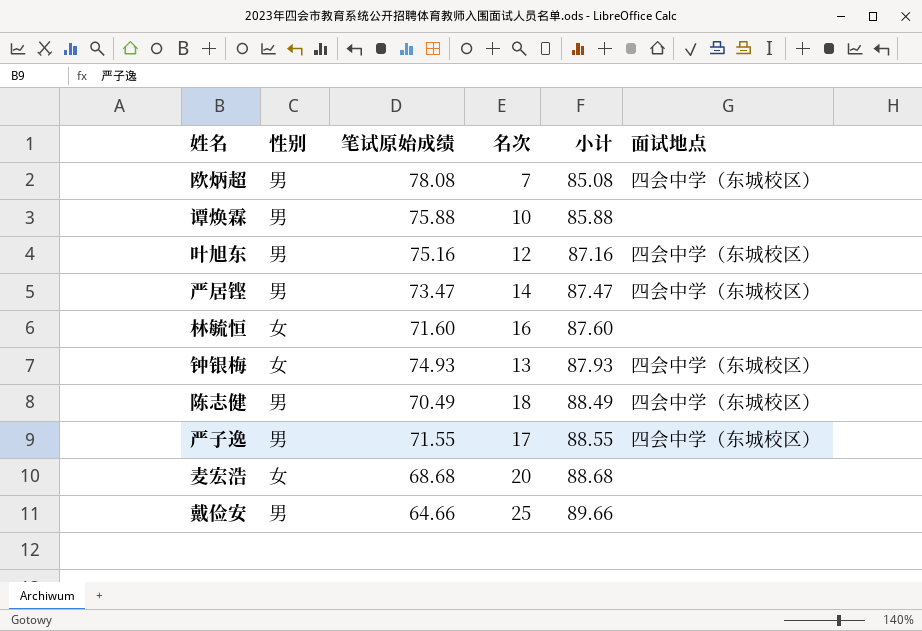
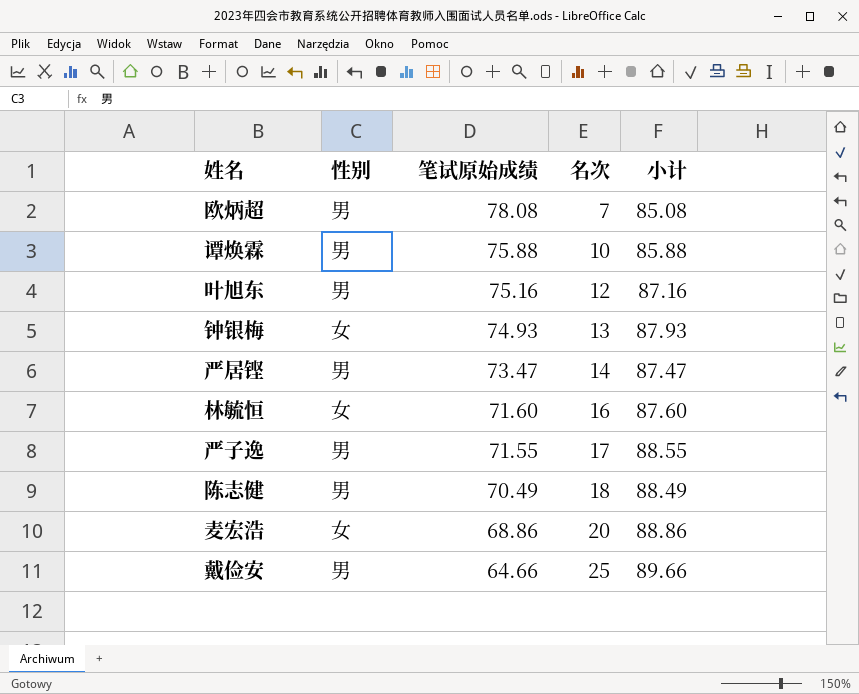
row order: 小计 ascending -> 笔试原始成绩 descending
column 面试地点 | position: 6 -> none
麦宏浩 | 笔试原始成绩: 68.68 -> 68.86
麦宏浩 | 小计: 88.68 -> 88.86

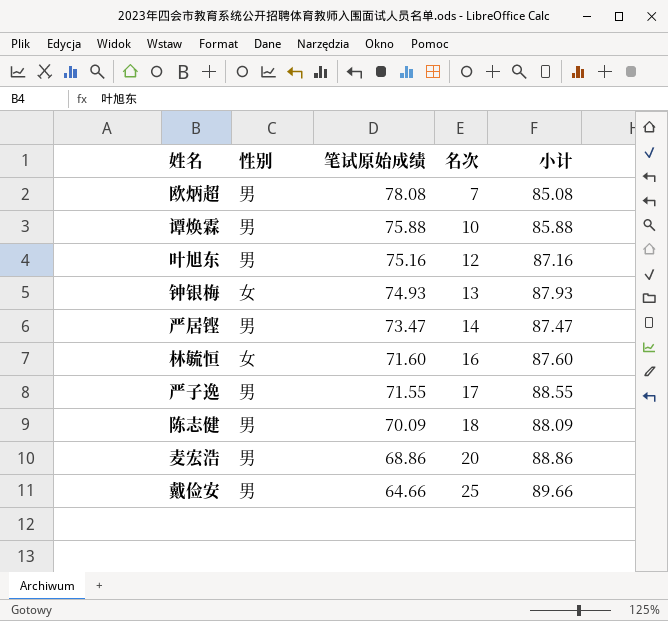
陈志健 | 笔试原始成绩: 70.49 -> 70.09
陈志健 | 小计: 88.49 -> 88.09
麦宏浩 | 性别: 女 -> 男

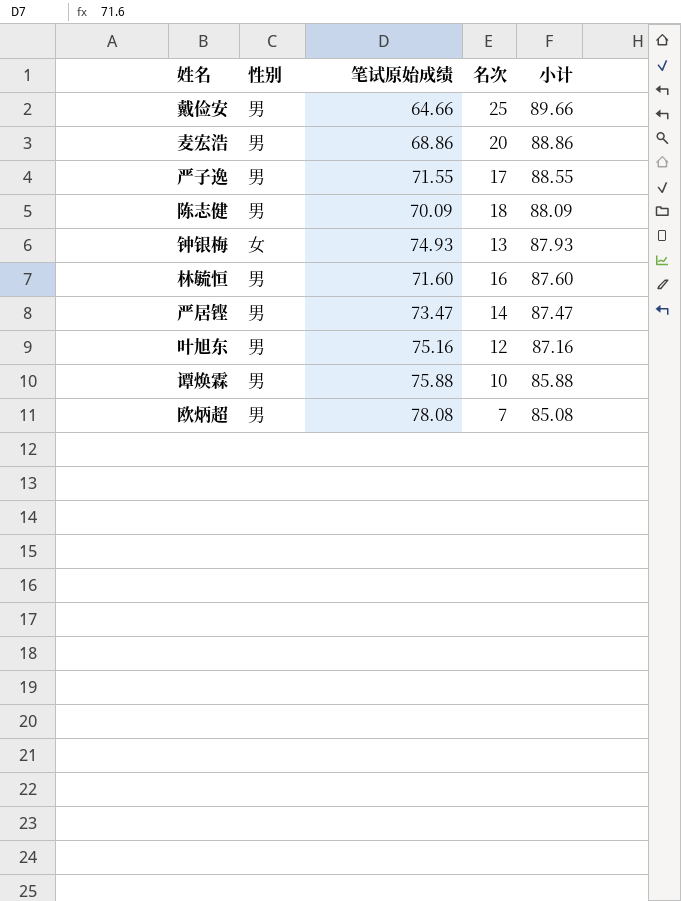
row order: 笔试原始成绩 descending -> 小计 descending
林毓恒 | 性别: 女 -> 男

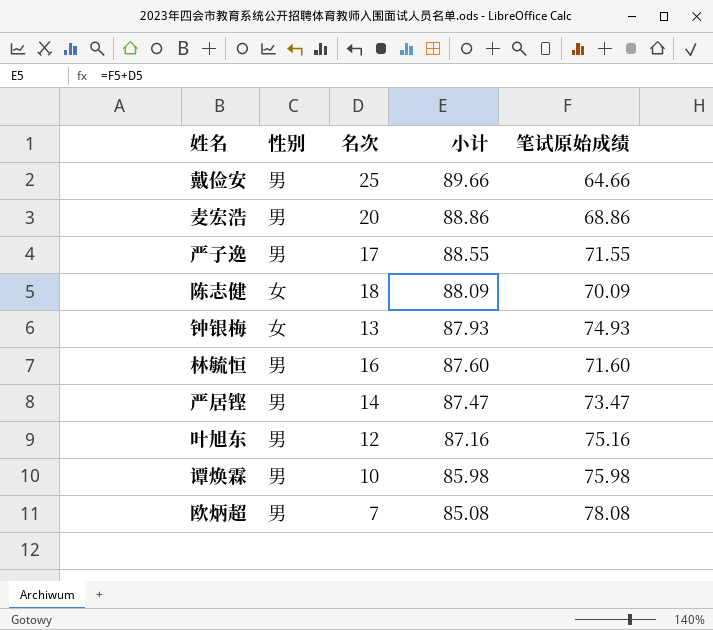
column 笔试原始成绩 | position: 3 -> 5
陈志健 | 性别: 男 -> 女
谭焕霖 | 小计: 85.88 -> 85.98
谭焕霖 | 笔试原始成绩: 75.88 -> 75.98

